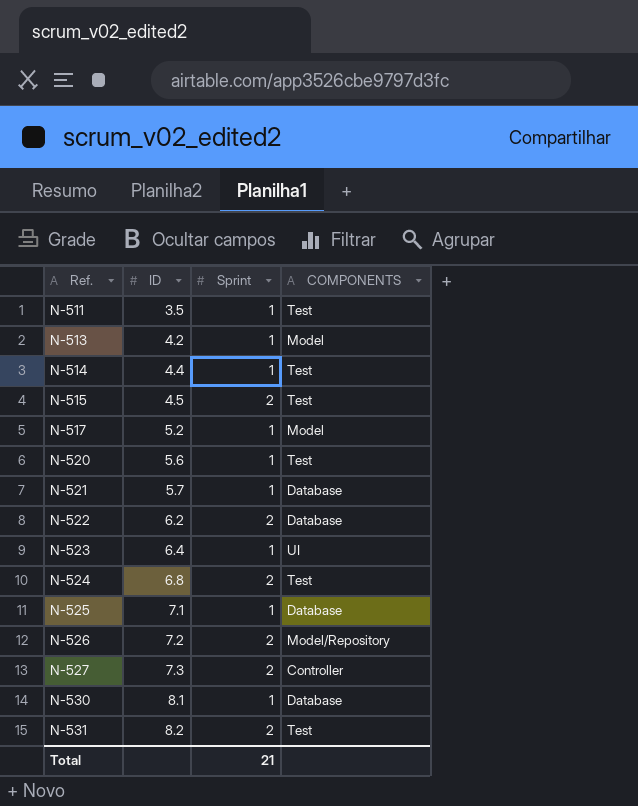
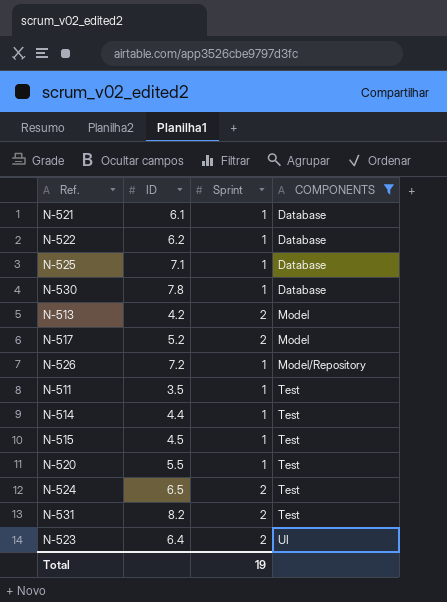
filter: none -> COMPONENTS != Controller
row order: Ref. ascending -> COMPONENTS ascending
N-521 | ID: 5.7 -> 6.1
N-522 | Sprint: 2 -> 1
N-530 | ID: 8.1 -> 7.8
N-513 | Sprint: 1 -> 2
N-517 | Sprint: 1 -> 2
N-526 | Sprint: 2 -> 1
N-515 | Sprint: 2 -> 1
N-520 | ID: 5.6 -> 5.5
N-524 | ID: 6.8 -> 6.5
N-523 | Sprint: 1 -> 2
Total | Sprint: 21 -> 19

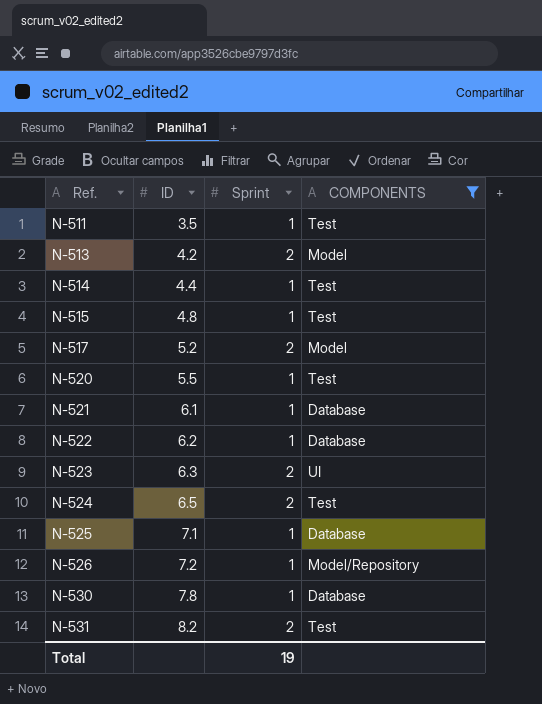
row order: COMPONENTS ascending -> Ref. ascending
N-515 | ID: 4.5 -> 4.8
N-523 | ID: 6.4 -> 6.3

